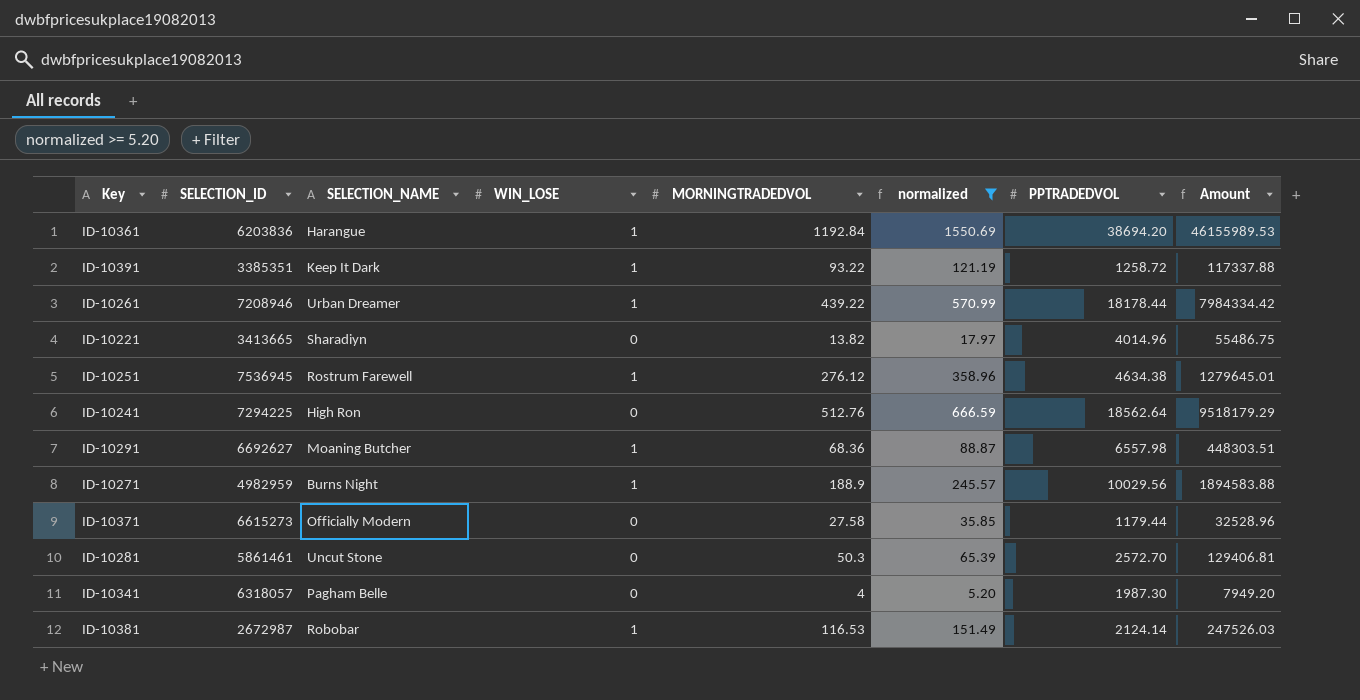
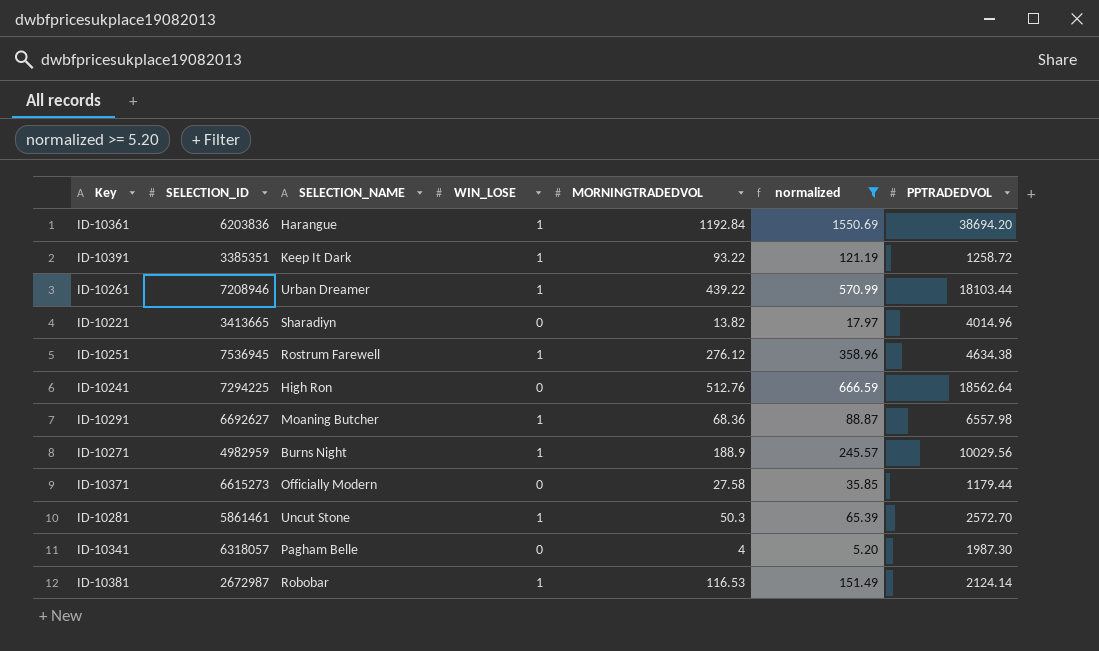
column Amount | formula: [MORNINGTRADEDVOL] * [PPTRADEDVOL] -> none
ID-10261 | PPTRADEDVOL: 18178.44 -> 18103.44
ID-10281 | WIN_LOSE: 0 -> 1

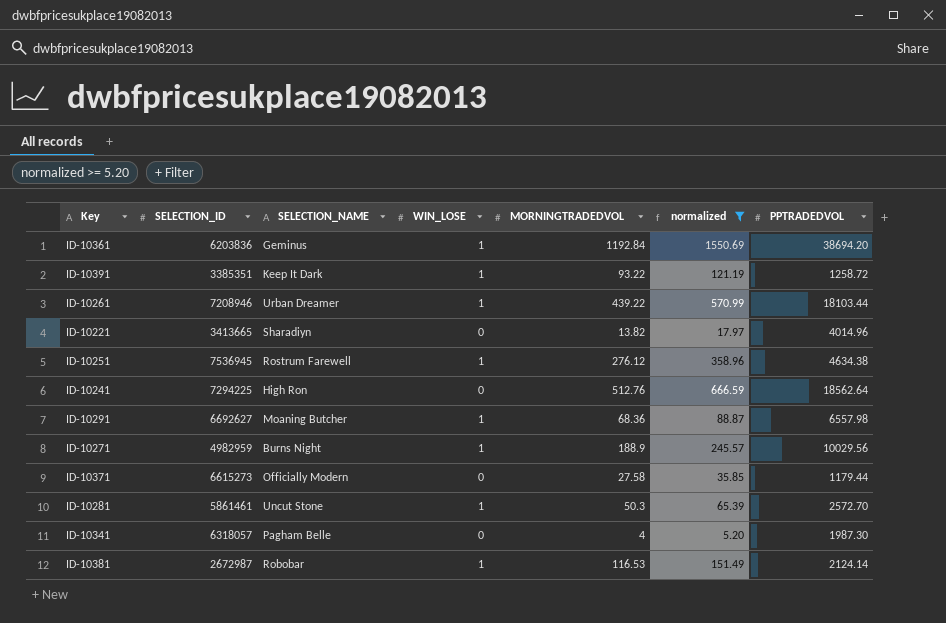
ID-10361 | SELECTION_NAME: Harangue -> Geminus

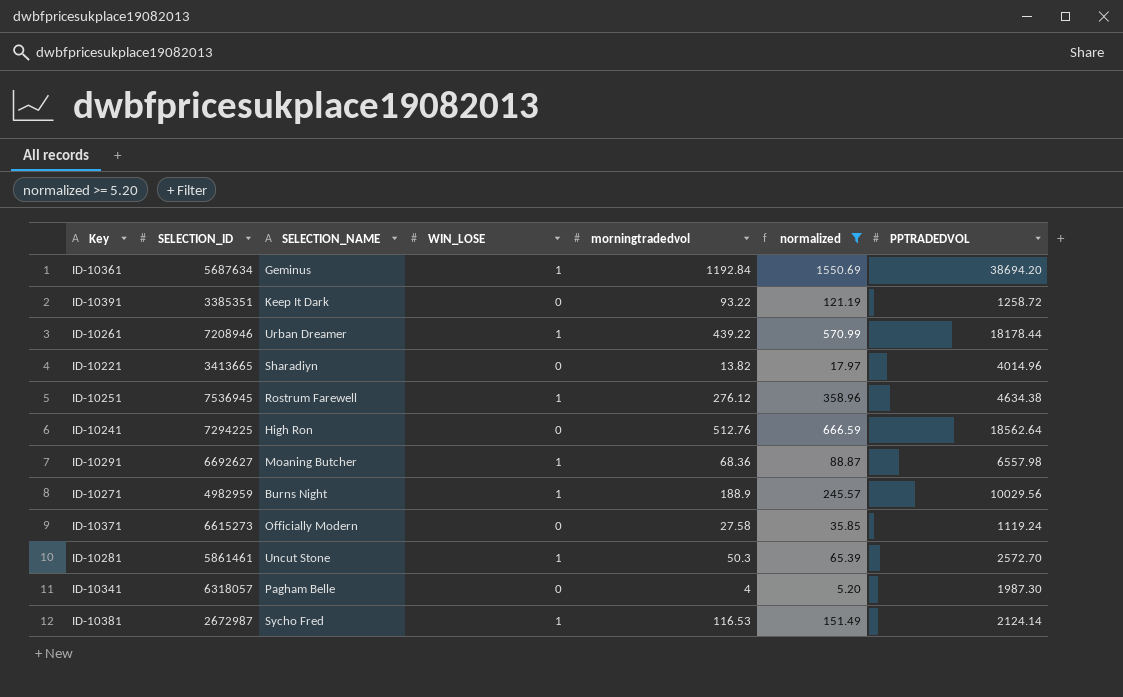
column name: MORNINGTRADEDVOL -> morningtradedvol
ID-10361 | SELECTION_ID: 6203836 -> 5687634
ID-10391 | WIN_LOSE: 1 -> 0
ID-10261 | PPTRADEDVOL: 18103.44 -> 18178.44
ID-10371 | PPTRADEDVOL: 1179.44 -> 1119.24
ID-10381 | SELECTION_NAME: Robobar -> Sycho Fred

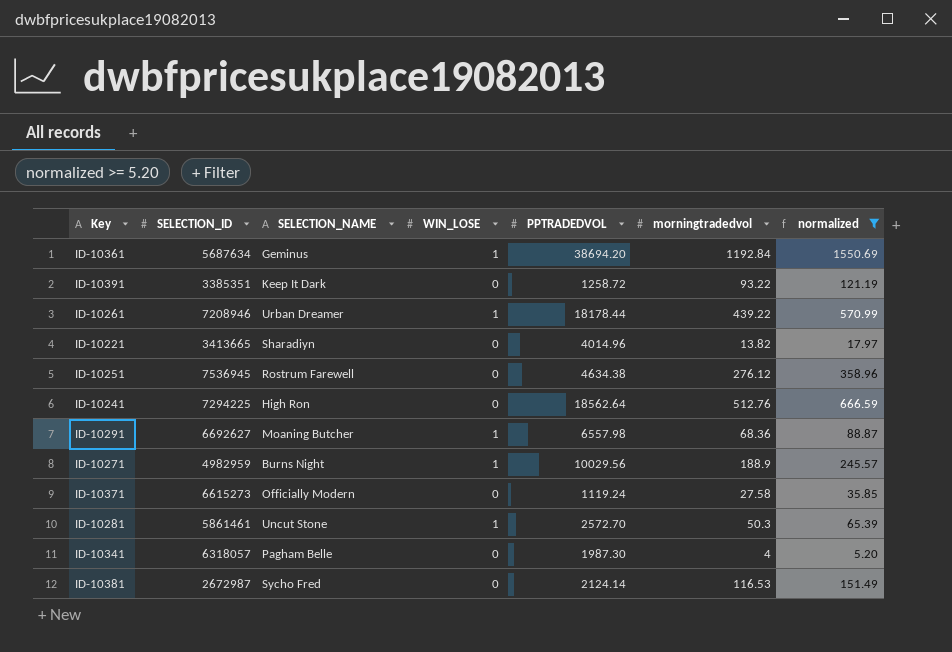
column PPTRADEDVOL | position: 7 -> 5
ID-10251 | WIN_LOSE: 1 -> 0
ID-10381 | WIN_LOSE: 1 -> 0

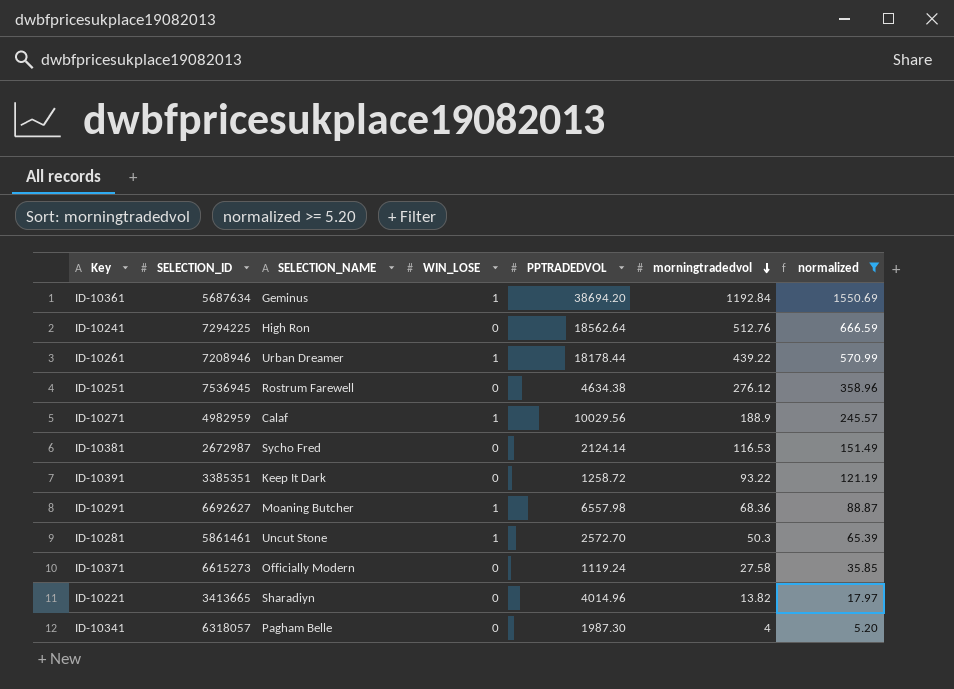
row order: none -> morningtradedvol descending
ID-10271 | SELECTION_NAME: Burns Night -> Calaf

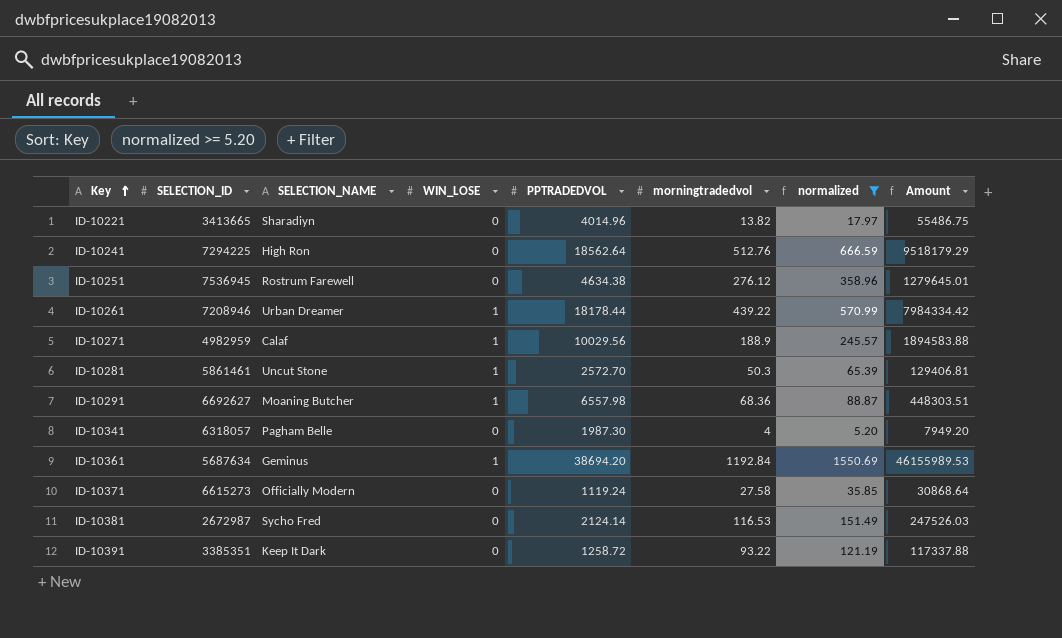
row order: morningtradedvol descending -> Key ascending
column Amount | formula: none -> [PPTRADEDVOL] * [morningtradedvol]

